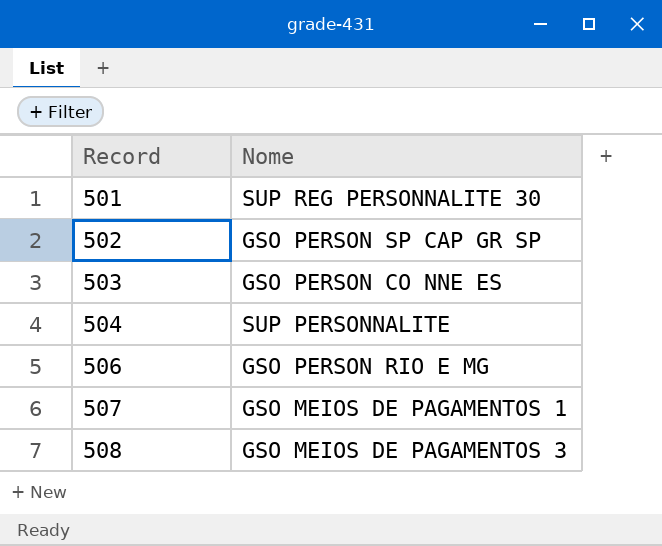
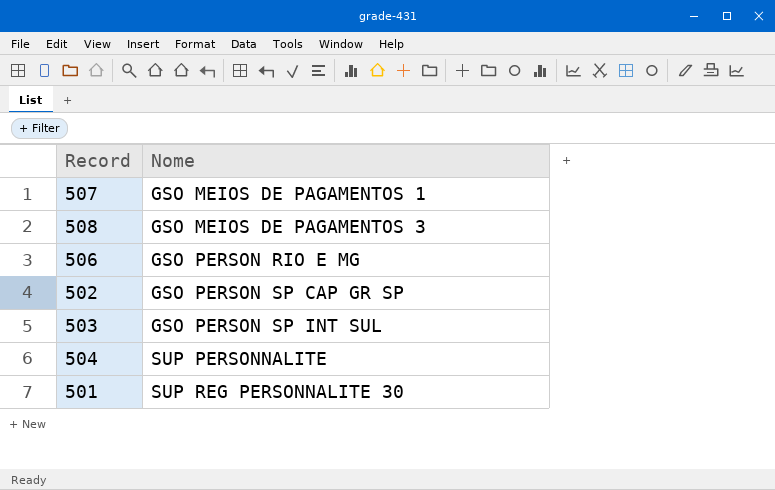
row order: Record ascending -> Nome ascending
503 | Nome: GSO PERSON CO NNE ES -> GSO PERSON SP INT SUL

